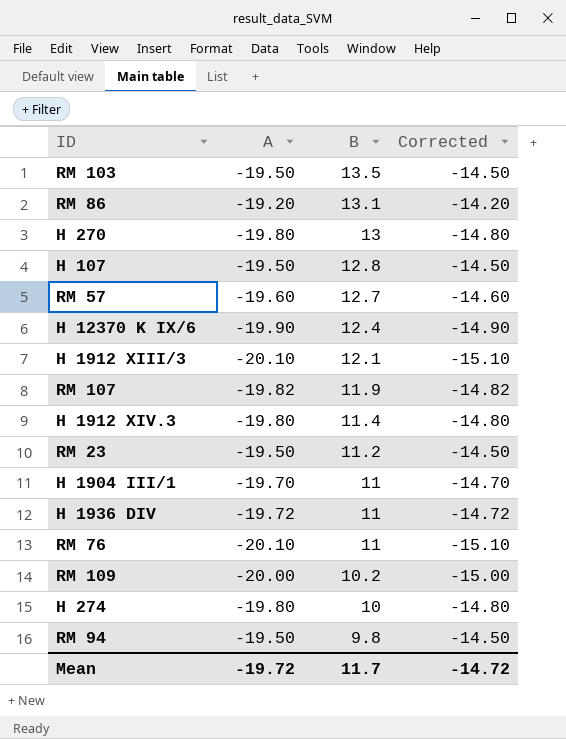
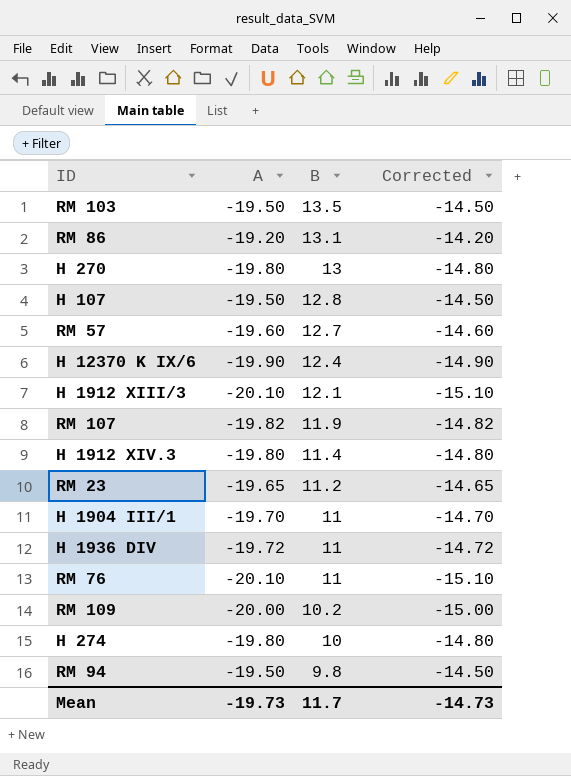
RM 23 | A: -19.50 -> -19.65
RM 23 | Corrected: -14.50 -> -14.65
Mean | A: -19.72 -> -19.73
Mean | Corrected: -14.72 -> -14.73

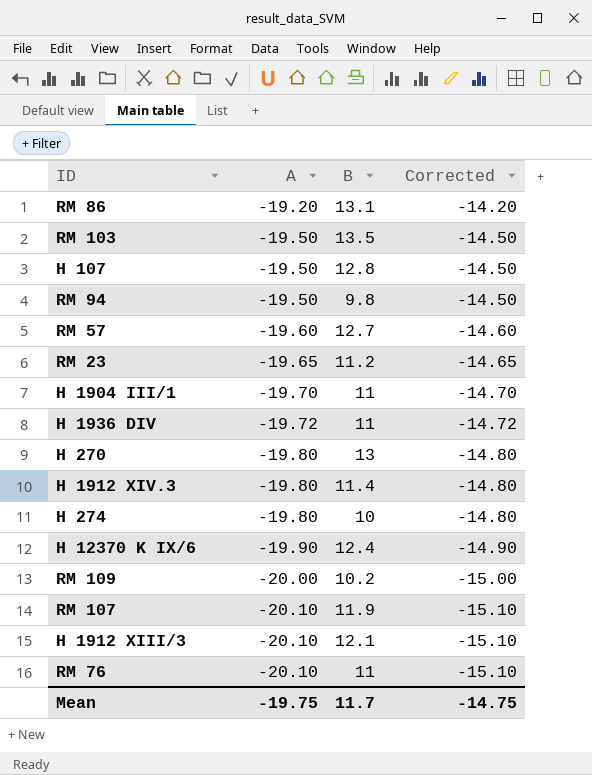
row order: B descending -> A descending
RM 107 | A: -19.82 -> -20.10
RM 107 | Corrected: -14.82 -> -15.10
Mean | A: -19.73 -> -19.75
Mean | Corrected: -14.73 -> -14.75

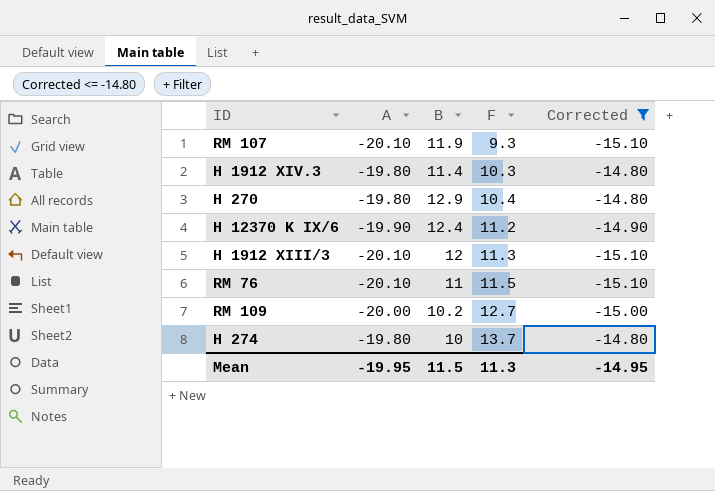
filter: none -> Corrected <= -14.80
row order: A descending -> F ascending
column F | position: none -> 4
H 270 | B: 13 -> 12.9
H 1912 XIII/3 | B: 12.1 -> 12
Mean | A: -19.75 -> -19.95
Mean | B: 11.7 -> 11.5
Mean | Corrected: -14.75 -> -14.95

